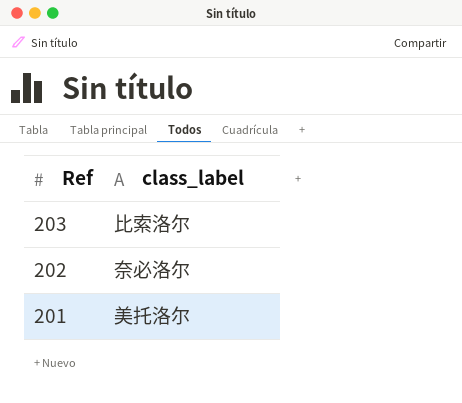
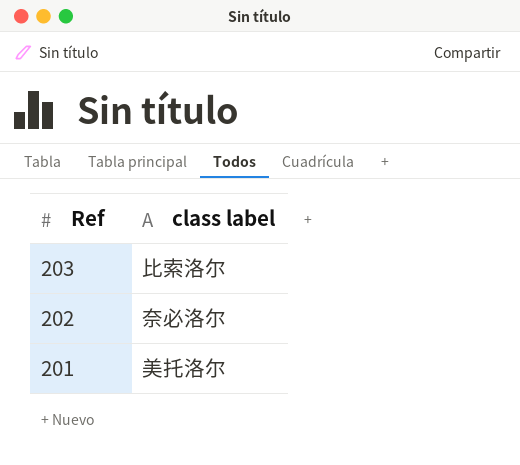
column name: class_label -> class label

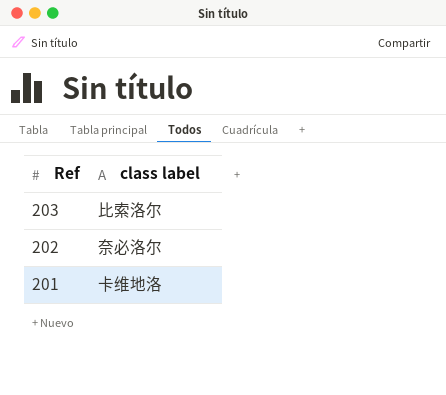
201 | class label: 美托洛尔 -> 卡维地洛

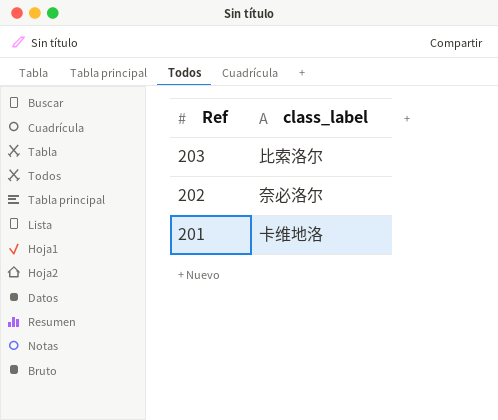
column name: class label -> class_label

